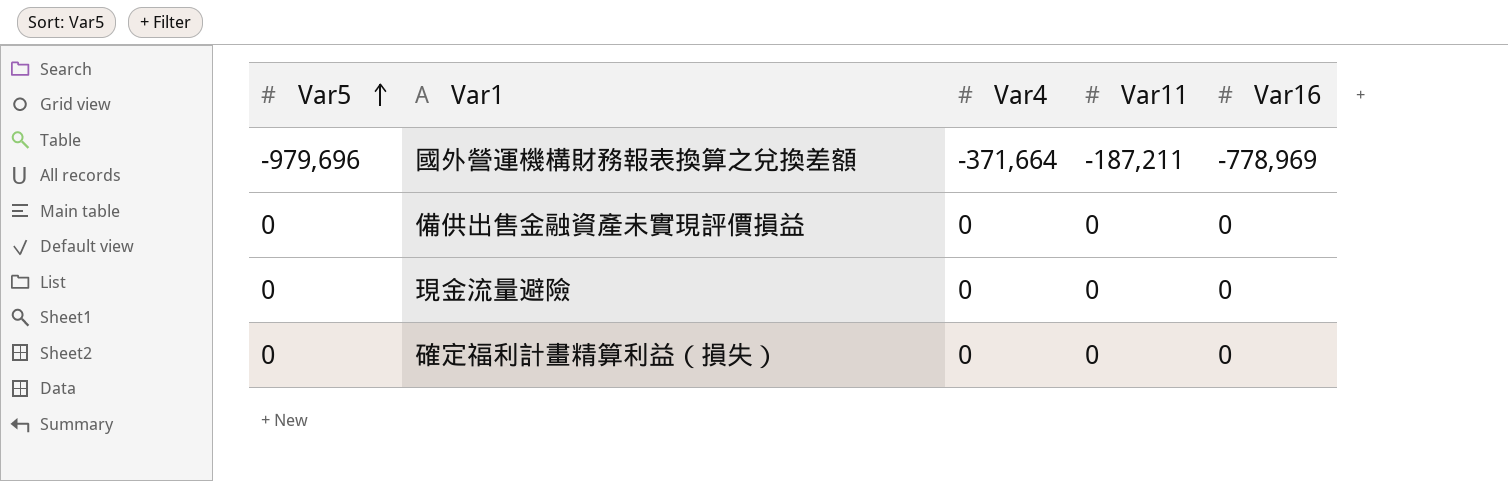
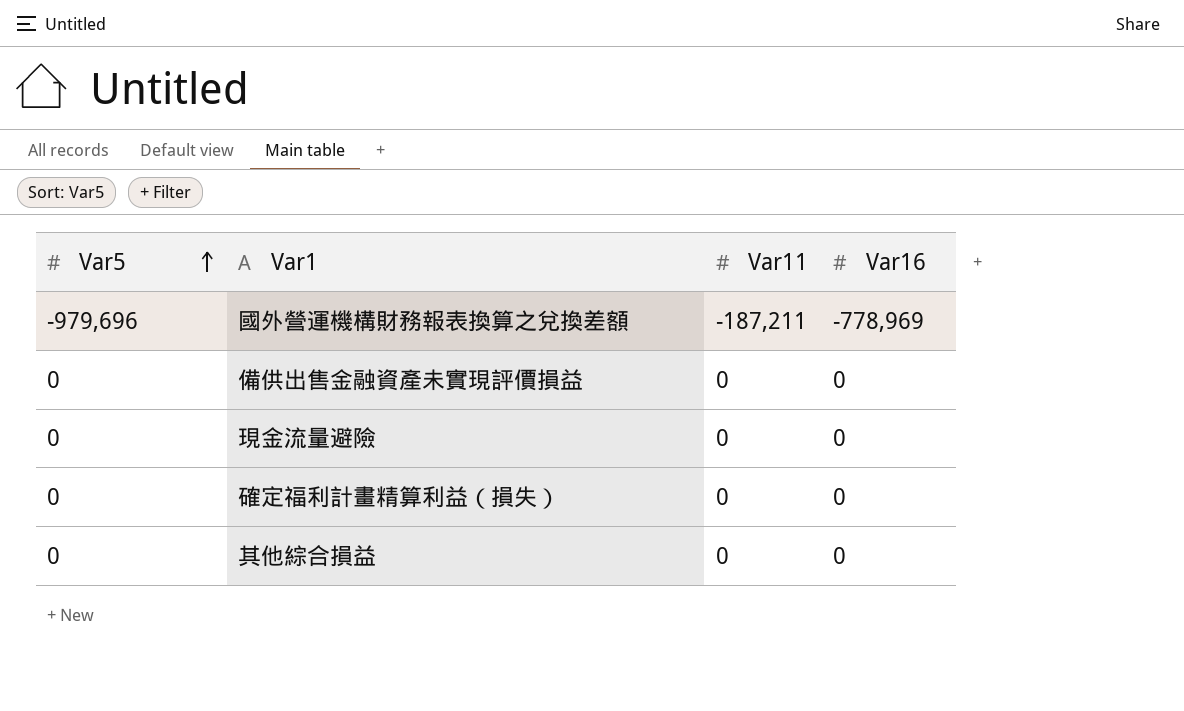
column Var4 | position: 3 -> none
row 其他綜合損益: none -> 0 | 0 | 0

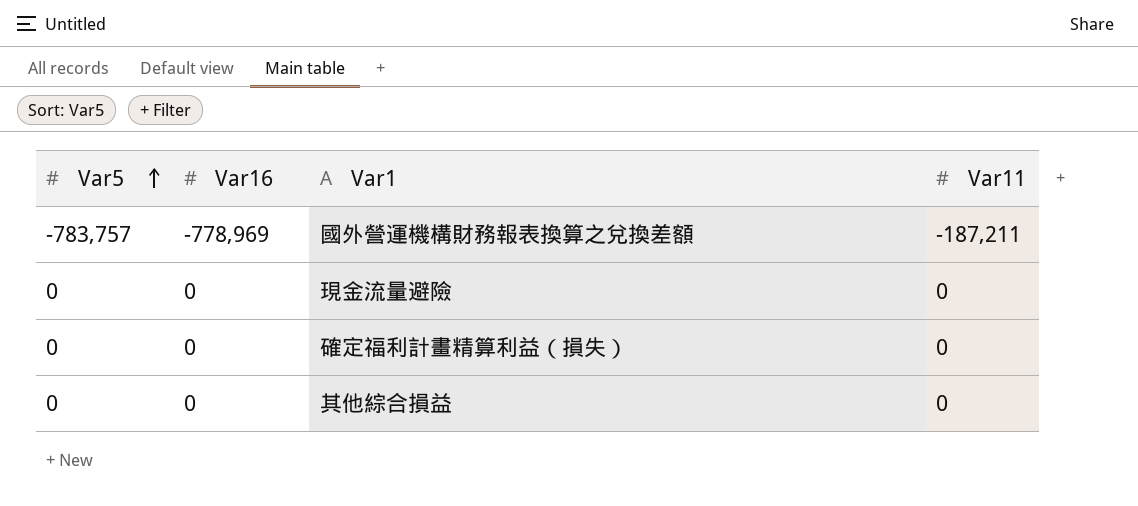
column Var16 | position: 4 -> 2
row 備供出售金融資產未實現評價損益: 0 | 0 | 0 -> none
國外營運機構財務報表換算之兌換差額 | Var5: -979,696 -> -783,757

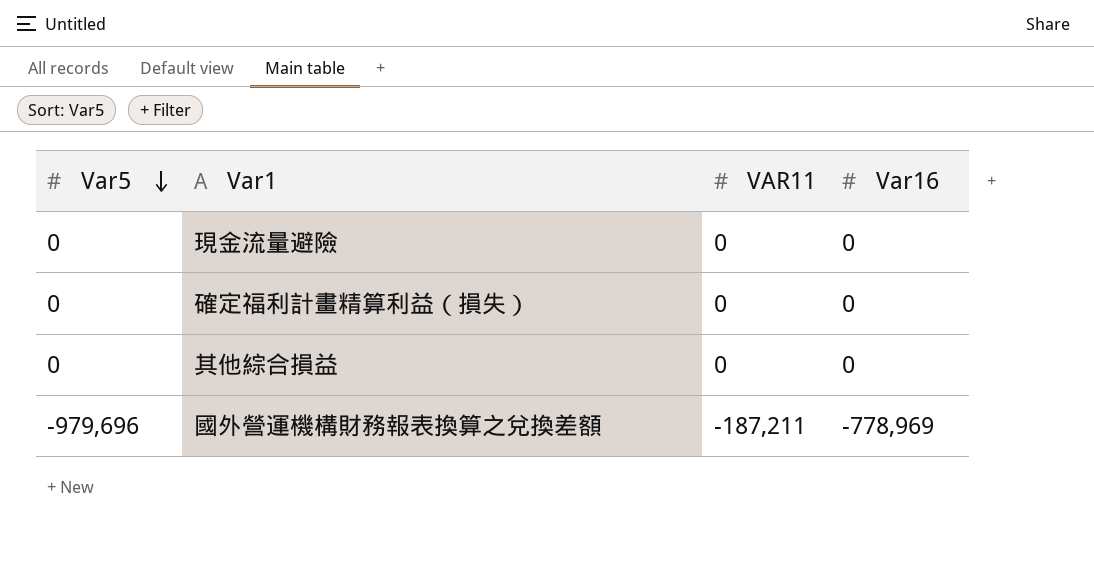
row order: Var5 ascending -> Var5 descending
column name: Var11 -> VAR11
column Var16 | position: 2 -> 4
國外營運機構財務報表換算之兌換差額 | Var5: -783,757 -> -979,696

